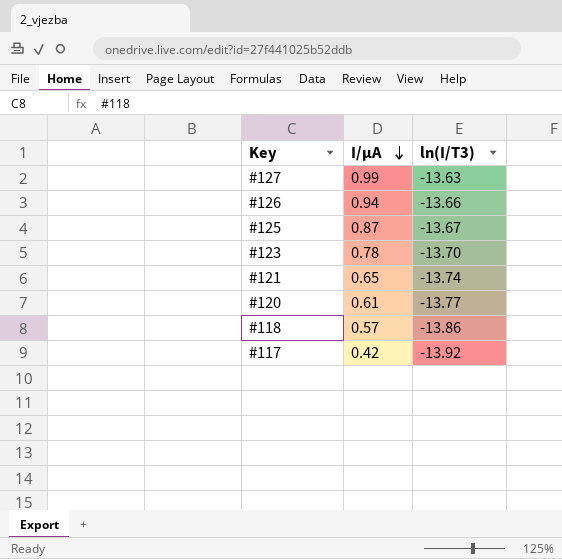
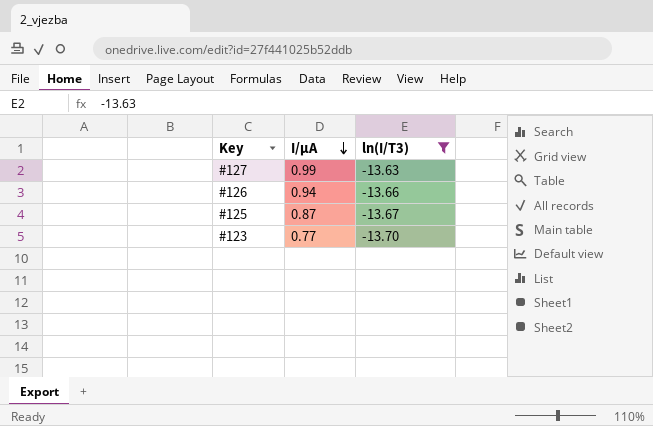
filter: none -> ln(I/T3) >= -13.70
#123 | I/μA: 0.78 -> 0.77

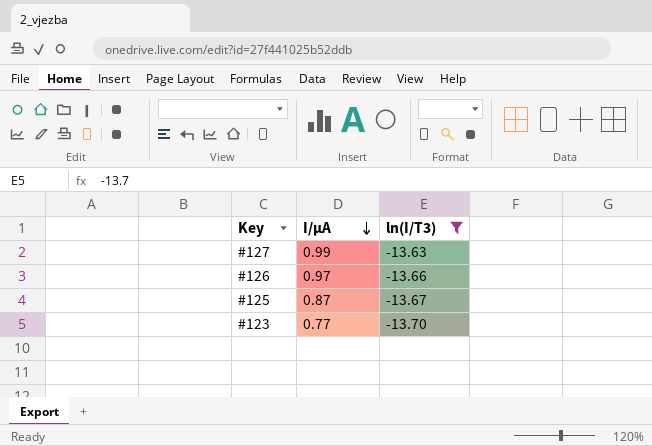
#126 | I/μA: 0.94 -> 0.97

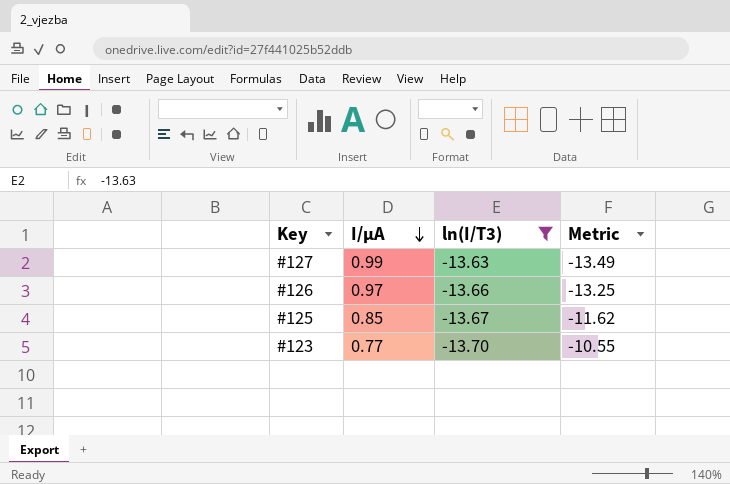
column Metric | formula: none -> [I/μA] * [ln(I/T3)]
#125 | I/μA: 0.87 -> 0.85

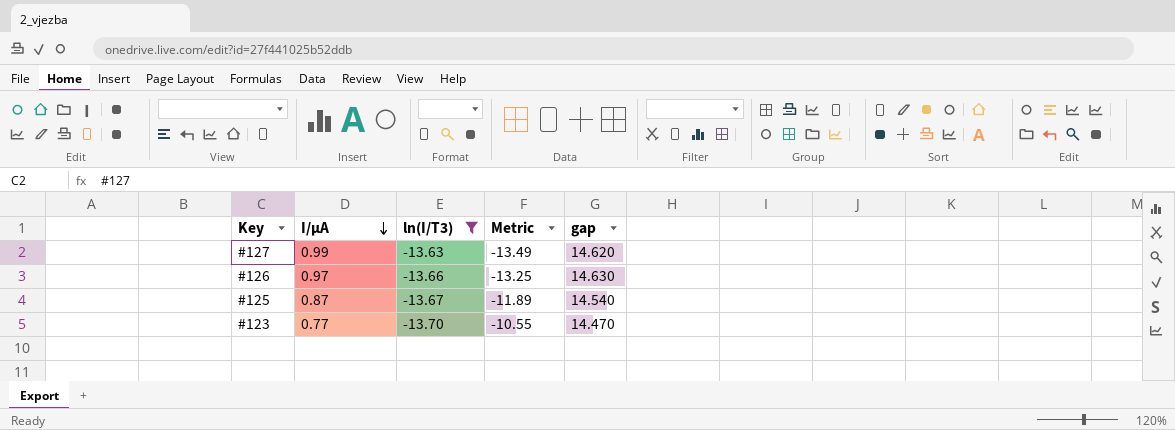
column gap | formula: none -> [I/μA] - [ln(I/T3)]
#125 | I/μA: 0.85 -> 0.87
#125 | Metric: -11.62 -> -11.89

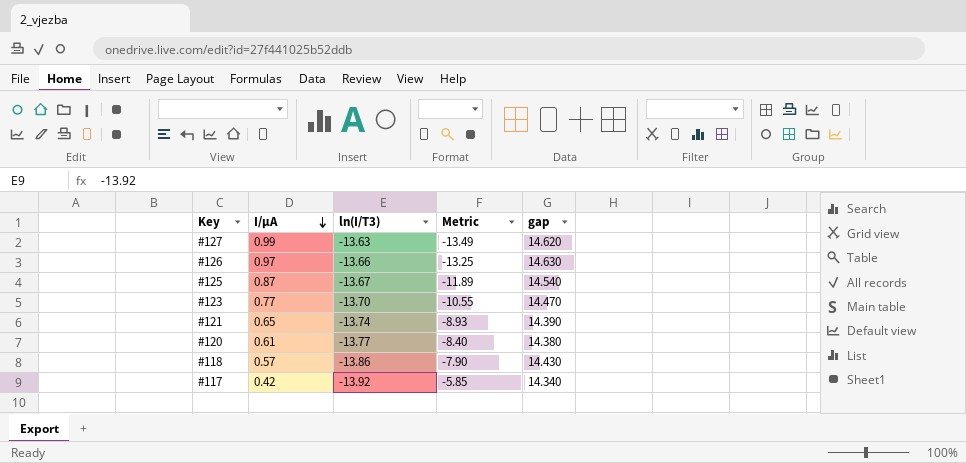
filter: ln(I/T3) >= -13.70 -> none

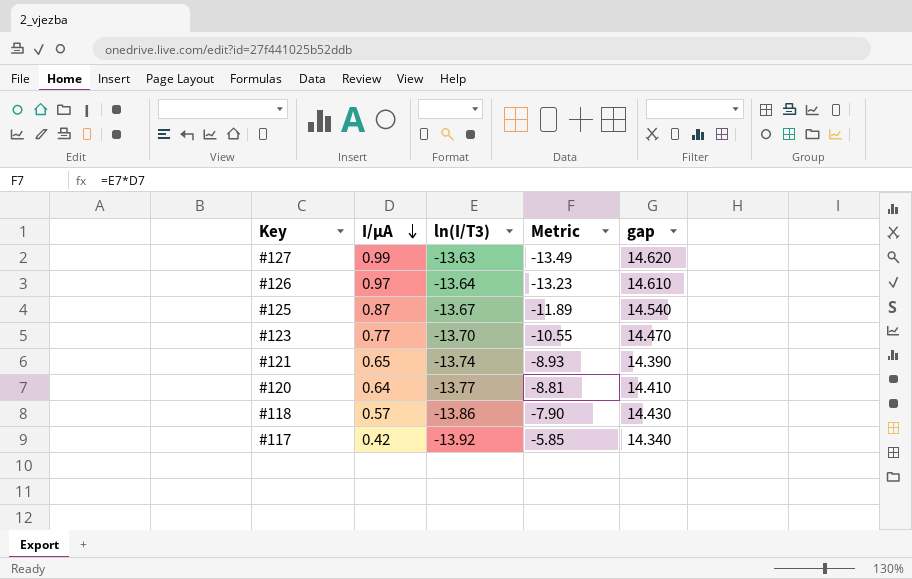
#126 | ln(I/T3): -13.66 -> -13.64
#126 | Metric: -13.25 -> -13.23
#126 | gap: 14.630 -> 14.610
#120 | I/μA: 0.61 -> 0.64
#120 | Metric: -8.40 -> -8.81
#120 | gap: 14.380 -> 14.410

